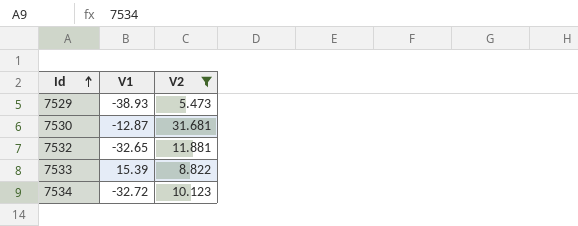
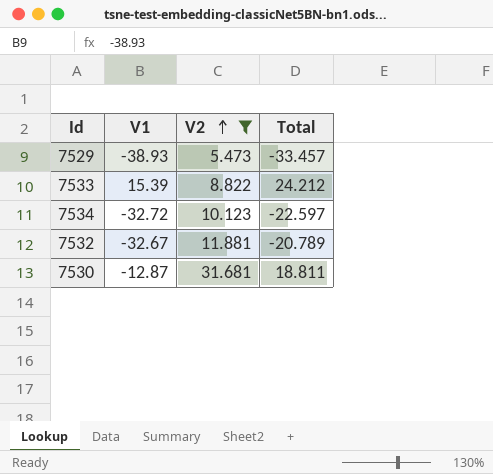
row order: Id ascending -> V2 ascending
column Total | formula: none -> [V1] + [V2]
7532 | V1: -32.65 -> -32.67

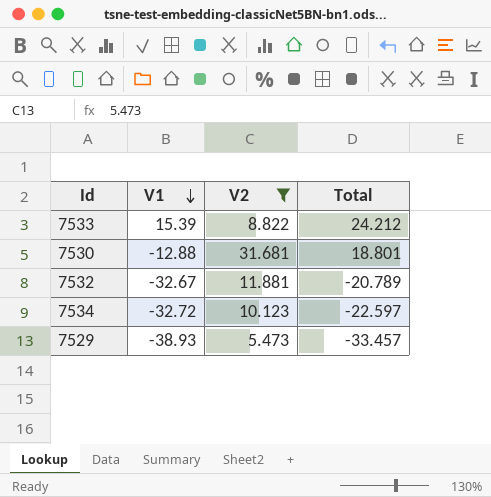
row order: V2 ascending -> V1 descending
7530 | V1: -12.87 -> -12.88
7530 | Total: 18.811 -> 18.801

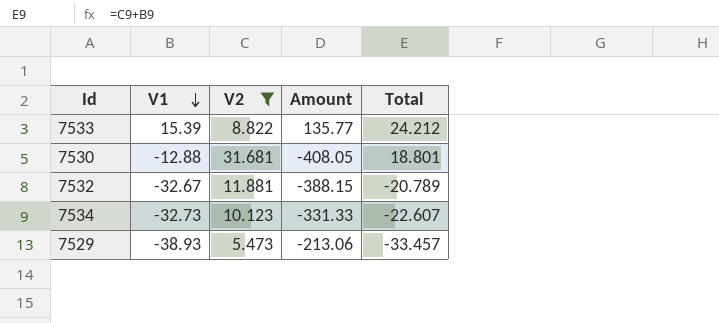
column Amount | formula: none -> [V1] * [V2]
7534 | V1: -32.72 -> -32.73
7534 | Total: -22.597 -> -22.607

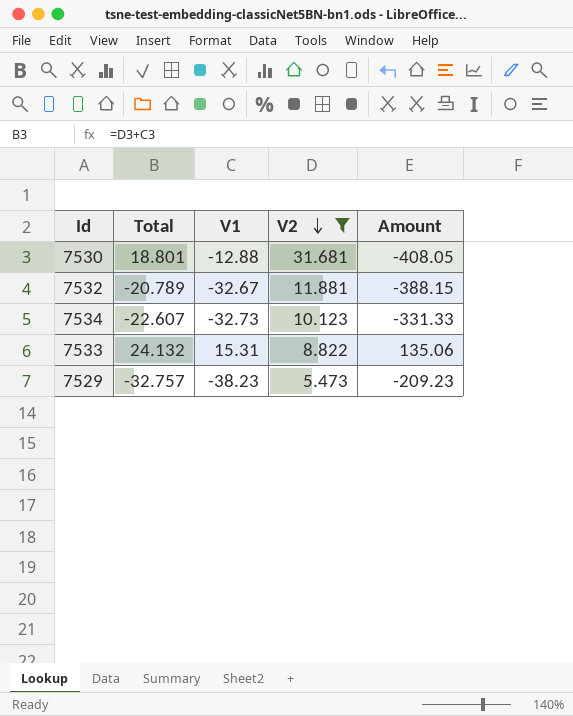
row order: V1 descending -> V2 descending
column Total | position: 5 -> 2
7533 | Total: 24.212 -> 24.132
7533 | V1: 15.39 -> 15.31
7533 | Amount: 135.77 -> 135.06
7529 | Total: -33.457 -> -32.757
7529 | V1: -38.93 -> -38.23
7529 | Amount: -213.06 -> -209.23

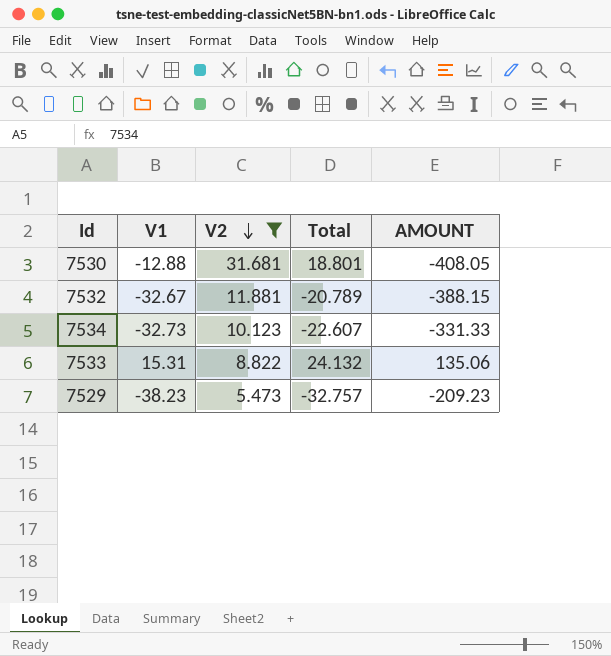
column Total | position: 2 -> 4
column name: Amount -> AMOUNT

